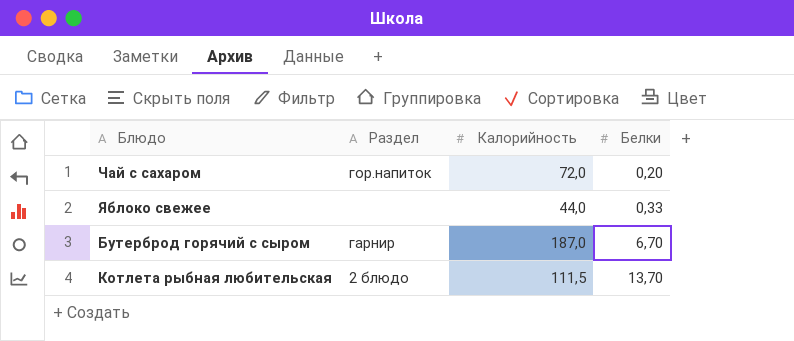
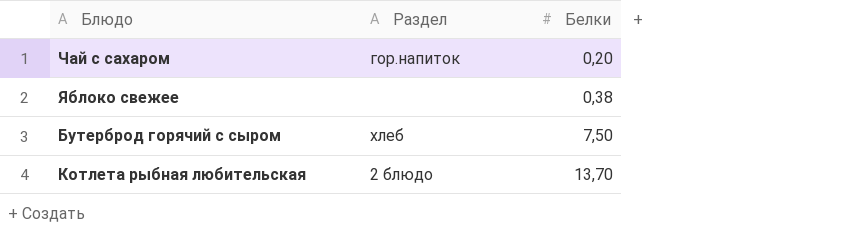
column Калорийность | position: 3 -> none
Яблоко свежее | Белки: 0,33 -> 0,38
Бутерброд горячий с сыром | Раздел: гарнир -> хлеб
Бутерброд горячий с сыром | Белки: 6,70 -> 7,50

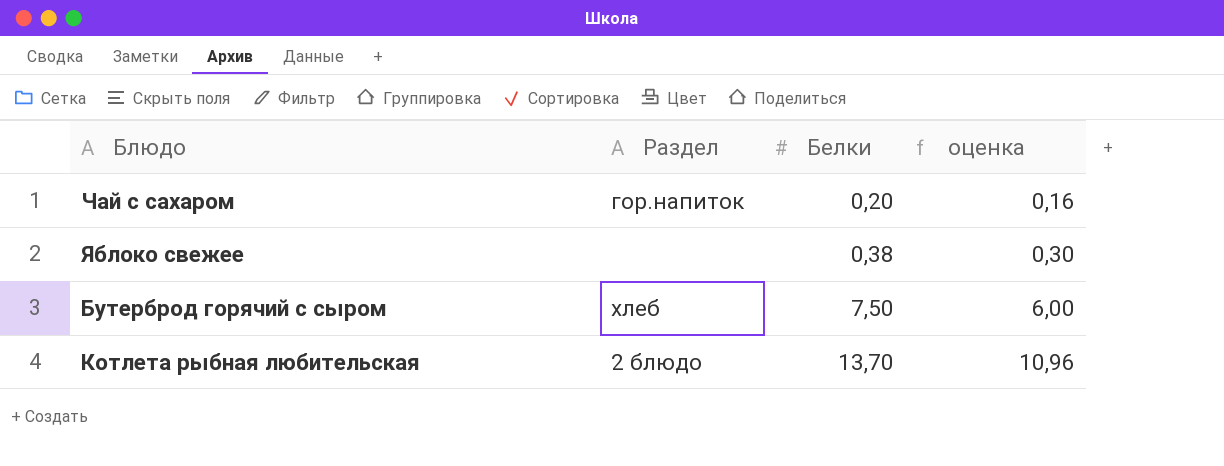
column оценка | formula: none -> [Белки] * 0,8

